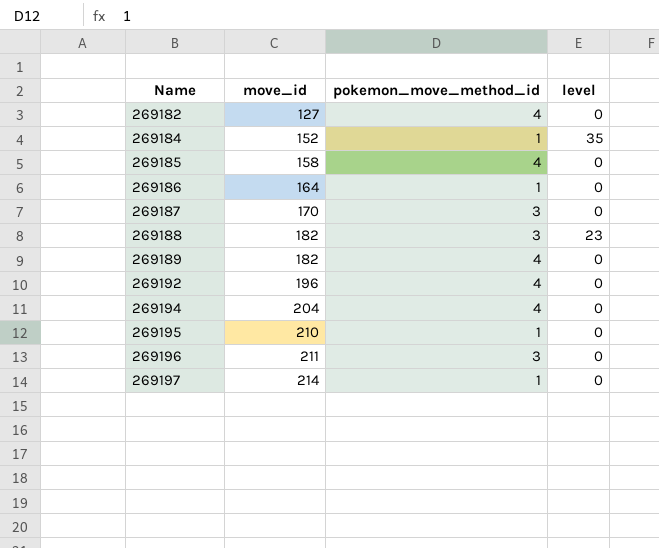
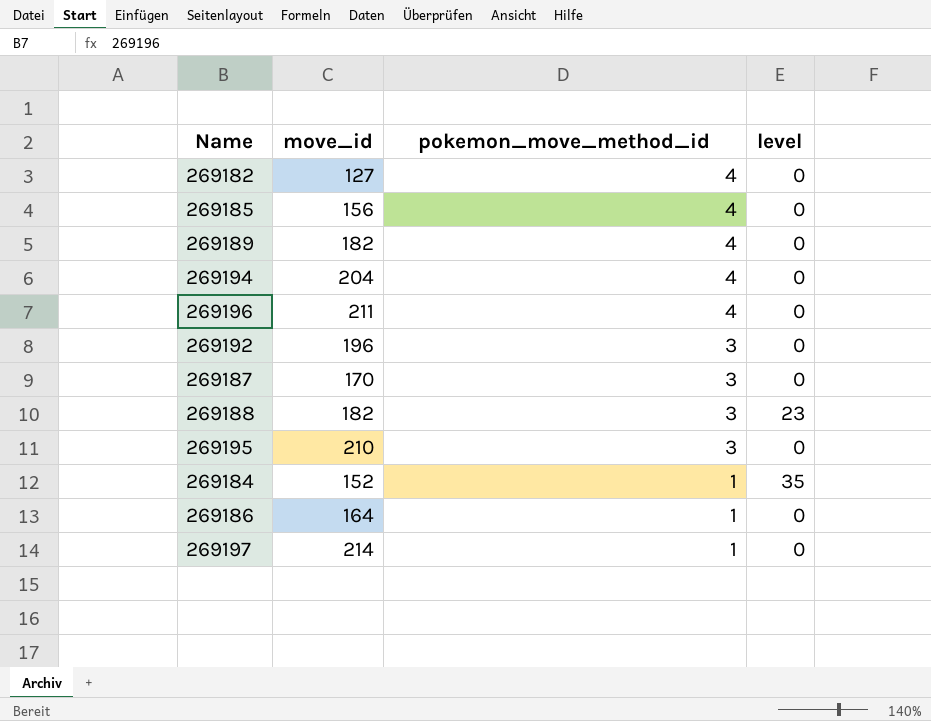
row order: Name ascending -> pokemon_move_method_id descending
269185 | move_id: 158 -> 156
269196 | pokemon_move_method_id: 3 -> 4
269192 | pokemon_move_method_id: 4 -> 3
269195 | pokemon_move_method_id: 1 -> 3

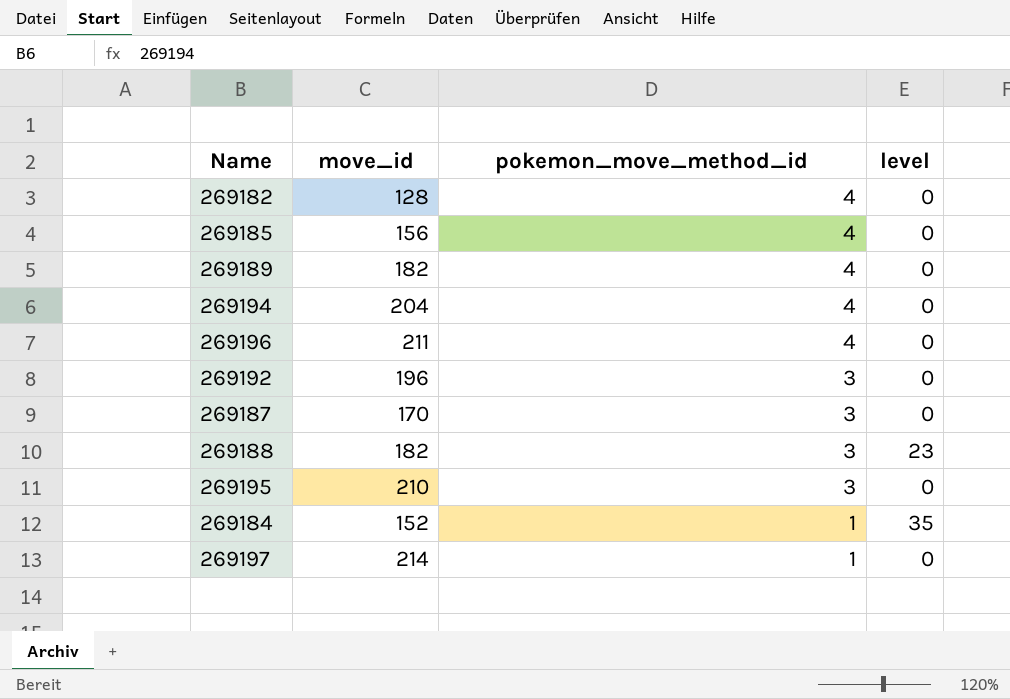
row 269186: 164 | 1 | 0 -> none
269182 | move_id: 127 -> 128

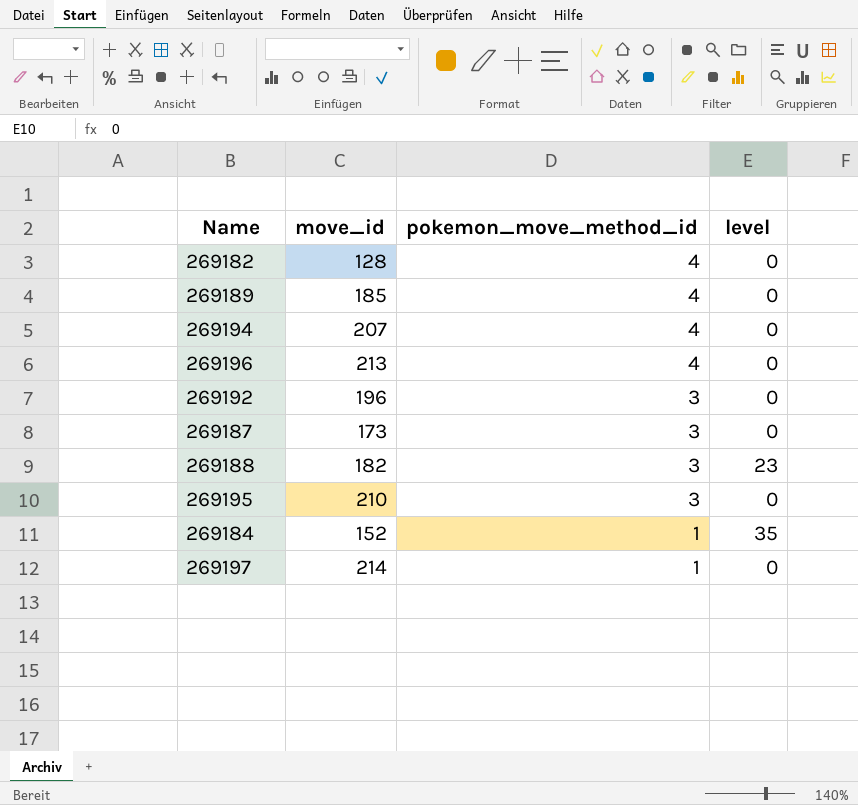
row 269185: 156 | 4 | 0 -> none
269189 | move_id: 182 -> 185
269194 | move_id: 204 -> 207
269196 | move_id: 211 -> 213
269187 | move_id: 170 -> 173

